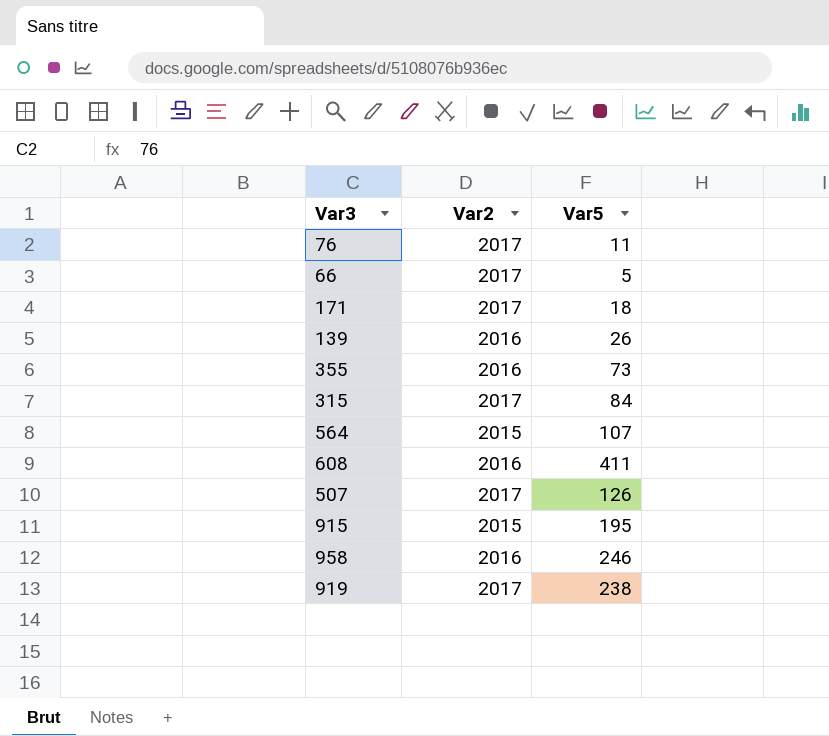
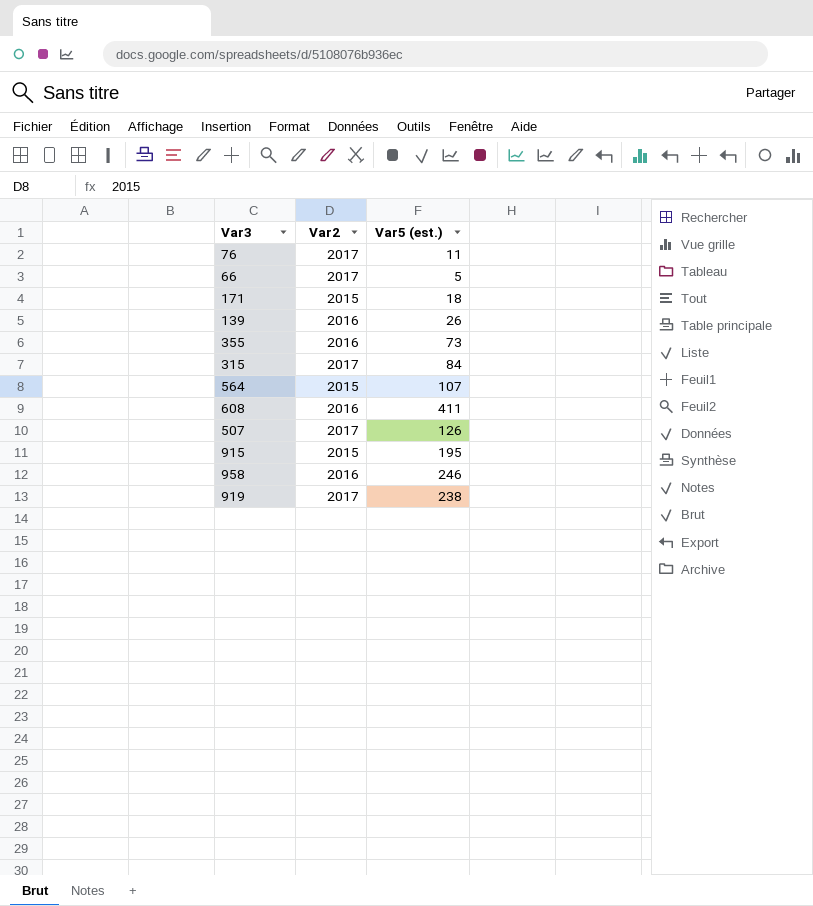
column name: Var5 -> Var5 (est.)
171 | Var2: 2017 -> 2015

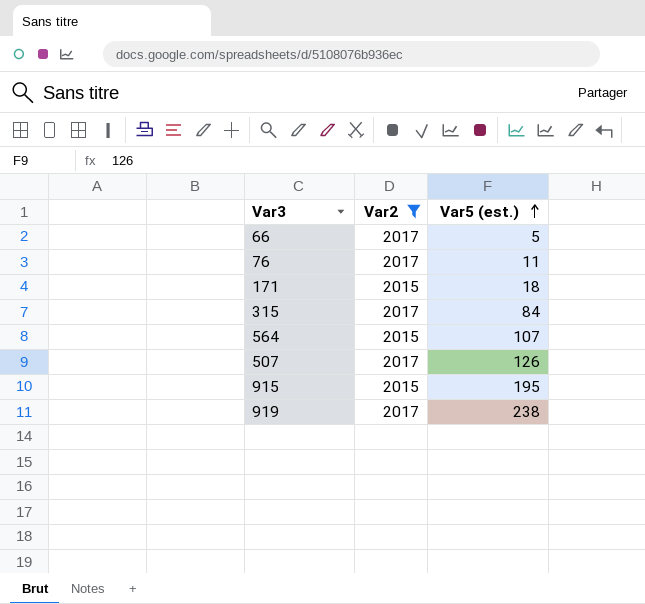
filter: none -> Var2 != 2016
row order: none -> Var5 (est.) ascending

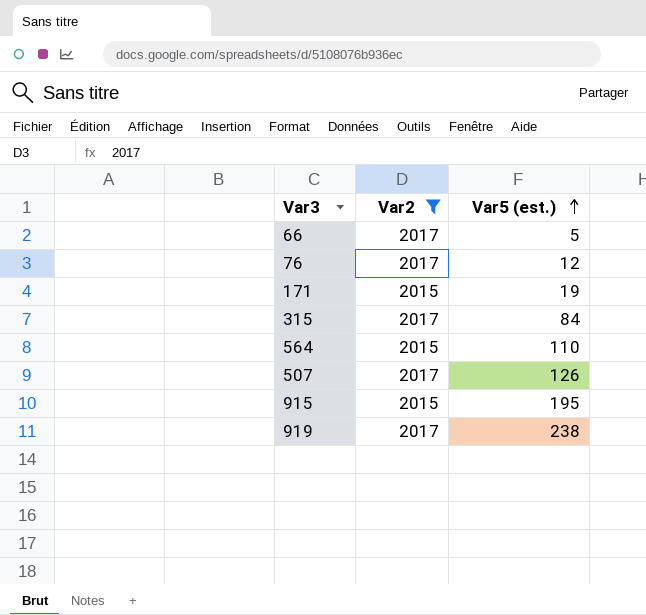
76 | Var5 (est.): 11 -> 12
171 | Var5 (est.): 18 -> 19
564 | Var5 (est.): 107 -> 110

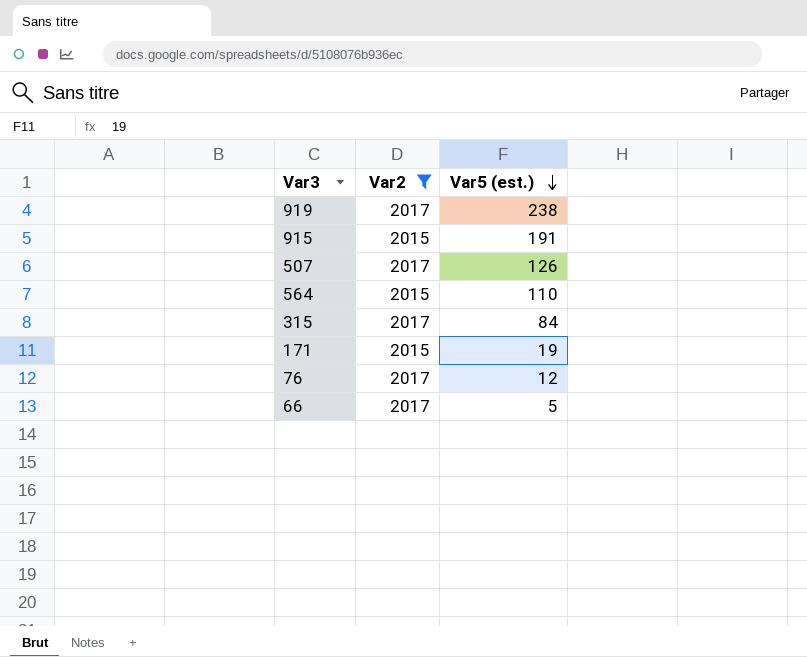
row order: Var5 (est.) ascending -> Var5 (est.) descending
915 | Var5 (est.): 195 -> 191

